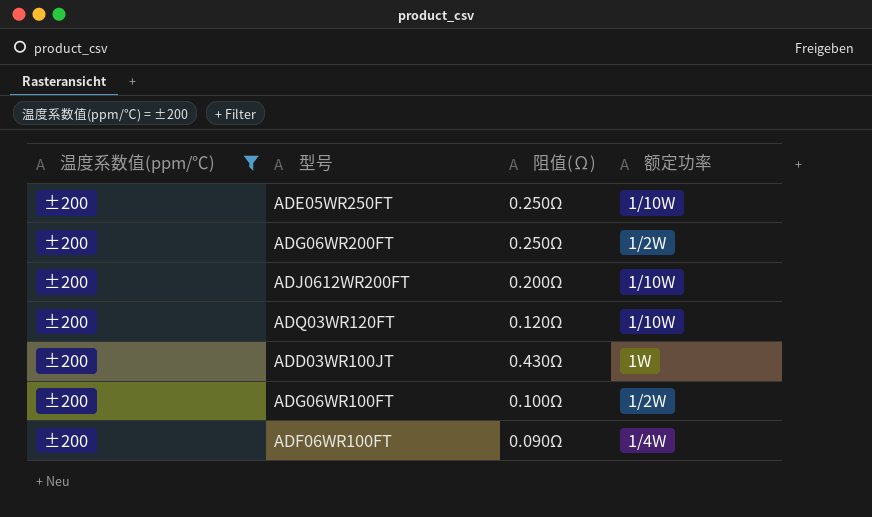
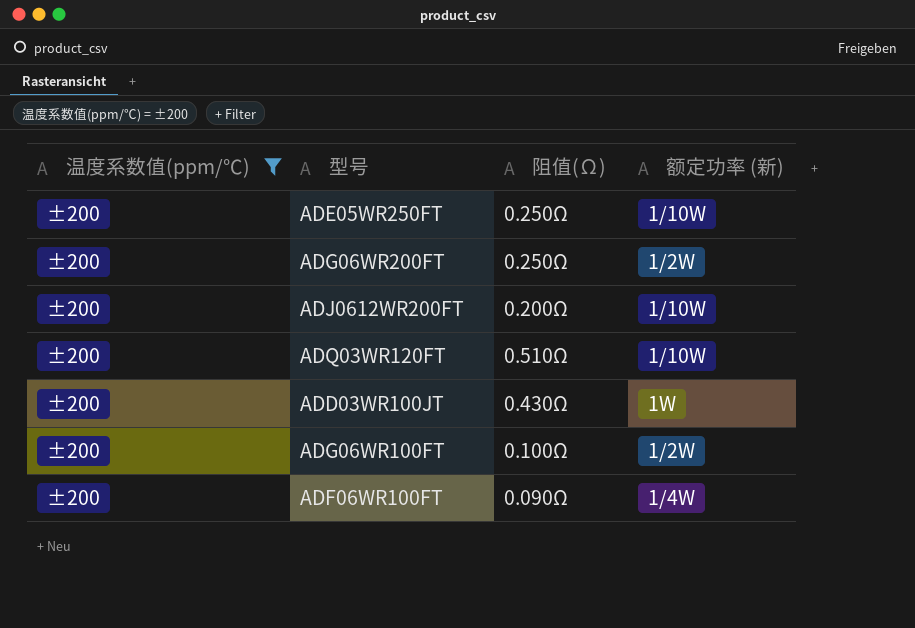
column name: 额定功率 -> 额定功率 (新)
ADQ03WR120FT | 阻值(Ω): 0.120Ω -> 0.510Ω

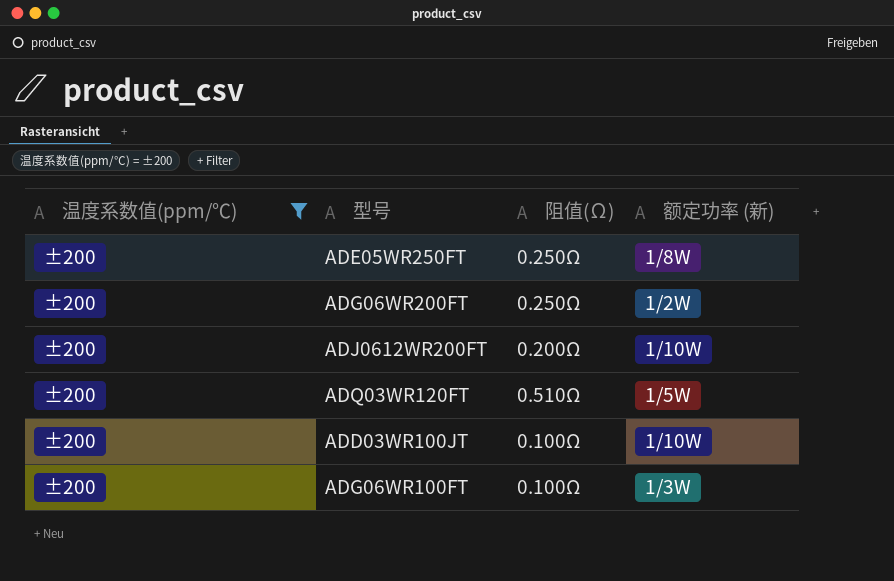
row ADF06WR100FT: ±200 | 0.090Ω | 1/4W -> none
ADE05WR250FT | 额定功率 (新): 1/10W -> 1/8W
ADQ03WR120FT | 额定功率 (新): 1/10W -> 1/5W
ADD03WR100JT | 阻值(Ω): 0.430Ω -> 0.100Ω
ADD03WR100JT | 额定功率 (新): 1W -> 1/10W
ADG06WR100FT | 额定功率 (新): 1/2W -> 1/3W

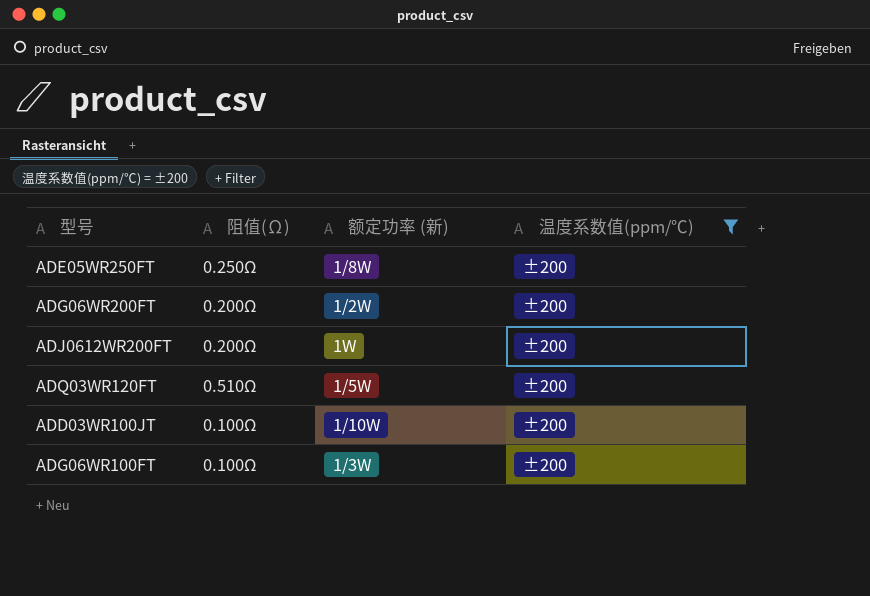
column 温度系数值(ppm/℃) | position: 1 -> 4
ADG06WR200FT | 阻值(Ω): 0.250Ω -> 0.200Ω
ADJ0612WR200FT | 额定功率 (新): 1/10W -> 1W

